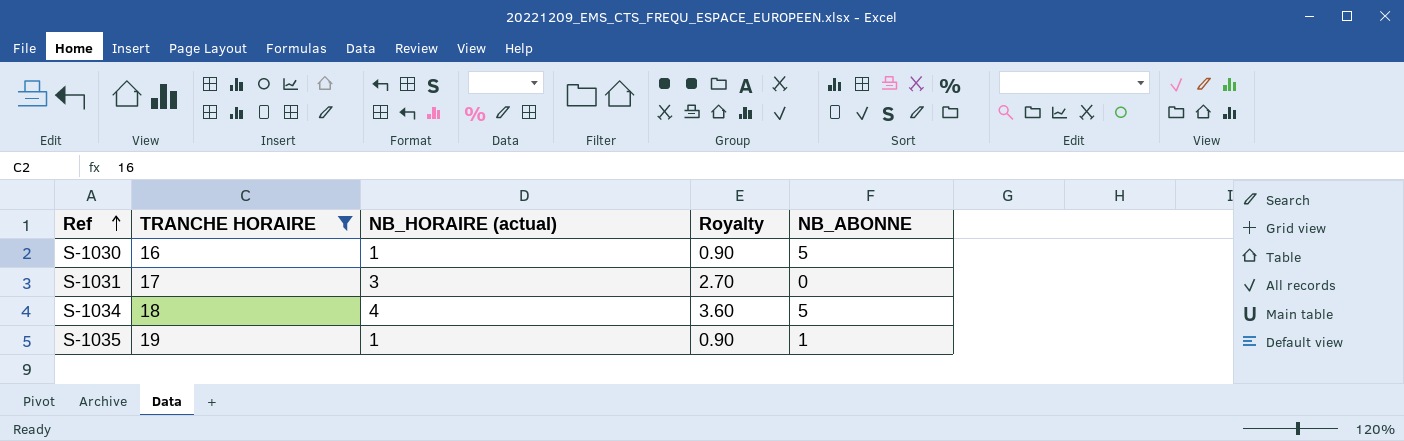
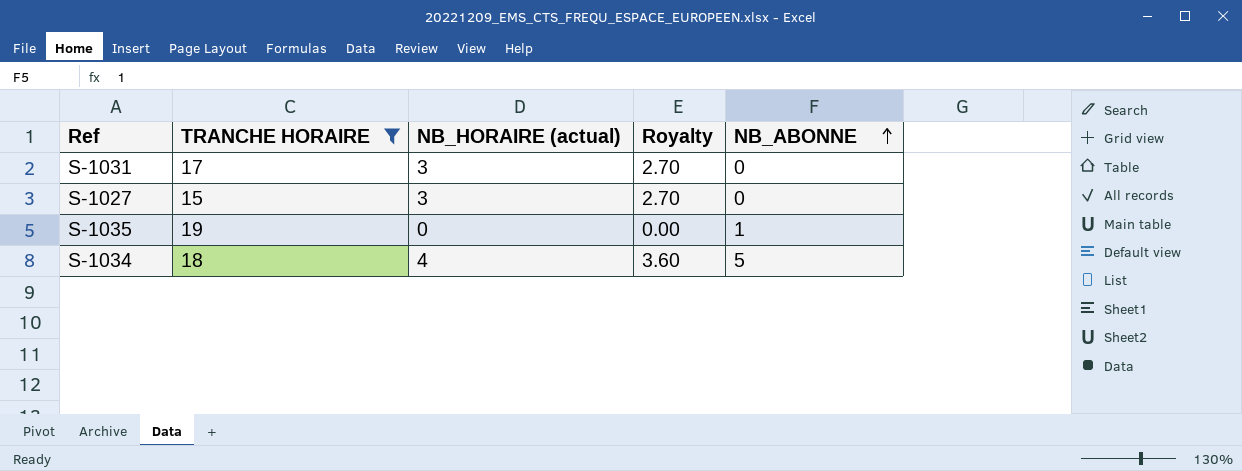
row order: Ref ascending -> NB_ABONNE ascending
row S-1030: 16 | 1 | 0.90 | 5 -> none
row S-1027: none -> 15 | 3 | 2.70 | 0
S-1035 | NB_HORAIRE (actual): 1 -> 0
S-1035 | Royalty: 0.90 -> 0.00

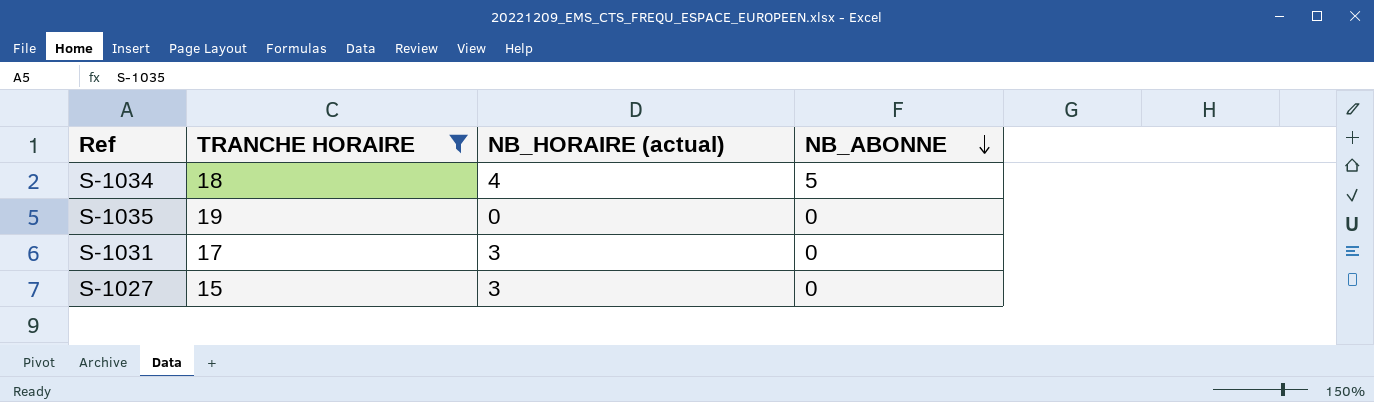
row order: NB_ABONNE ascending -> NB_ABONNE descending
column Royalty | formula: [NB_HORAIRE (actual)] * 0.9 -> none
S-1035 | NB_ABONNE: 1 -> 0

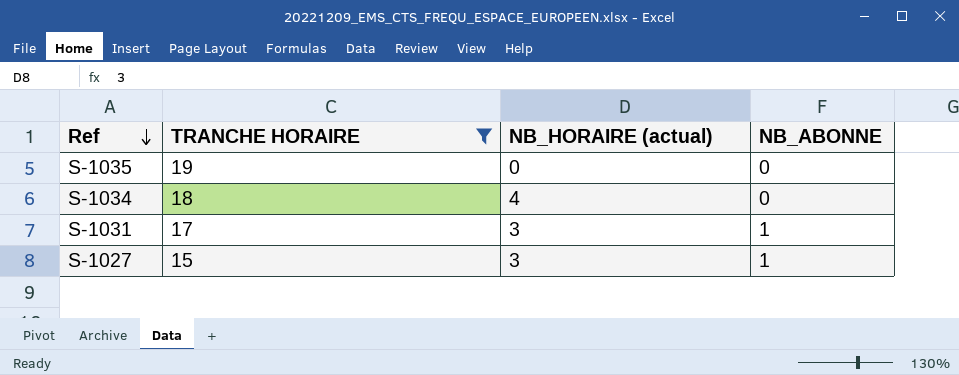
row order: NB_ABONNE descending -> Ref descending
S-1034 | NB_ABONNE: 5 -> 0
S-1031 | NB_ABONNE: 0 -> 1
S-1027 | NB_ABONNE: 0 -> 1

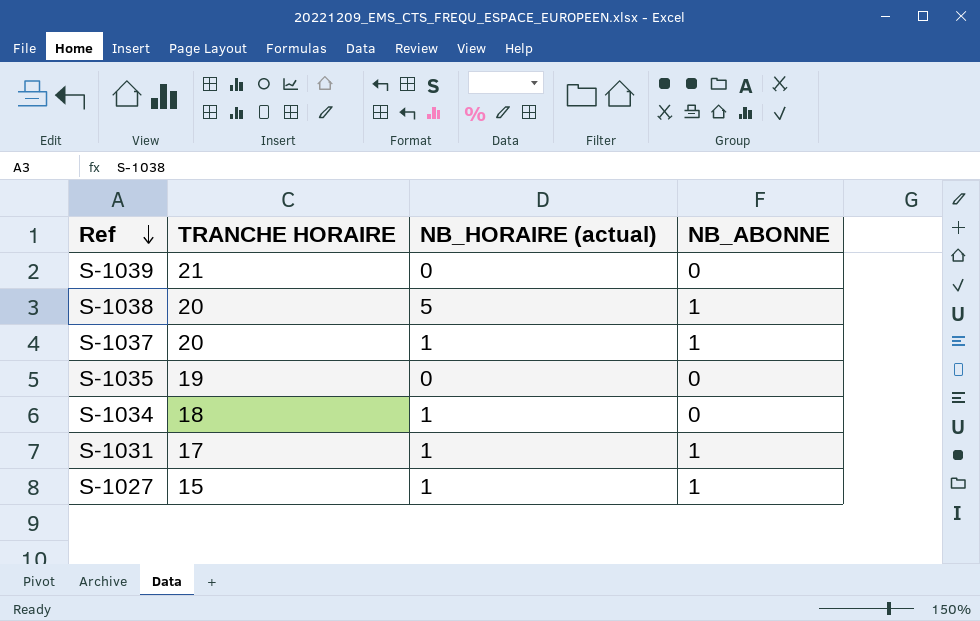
filter: TRANCHE HORAIRE <= 19 -> none
S-1034 | NB_HORAIRE (actual): 4 -> 1
S-1031 | NB_HORAIRE (actual): 3 -> 1
S-1027 | NB_HORAIRE (actual): 3 -> 1

